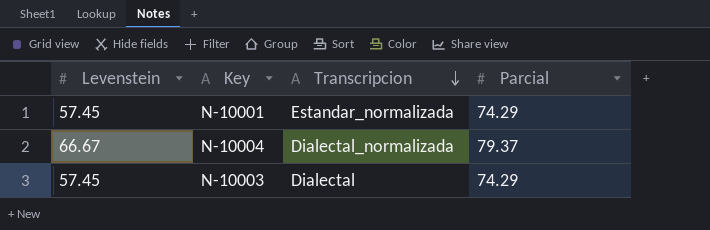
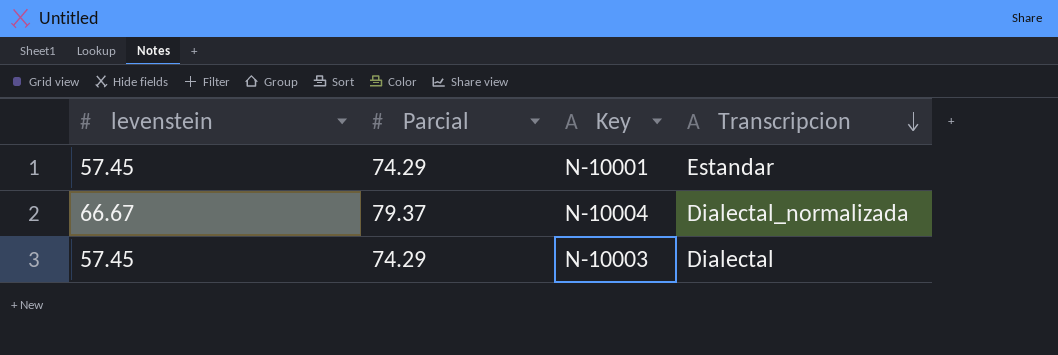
column name: Levenstein -> levenstein
column Parcial | position: 4 -> 2
N-10001 | Transcripcion: Estandar_normalizada -> Estandar

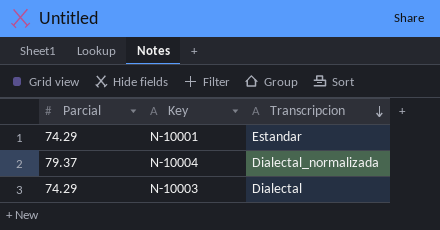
column levenstein | position: 1 -> none

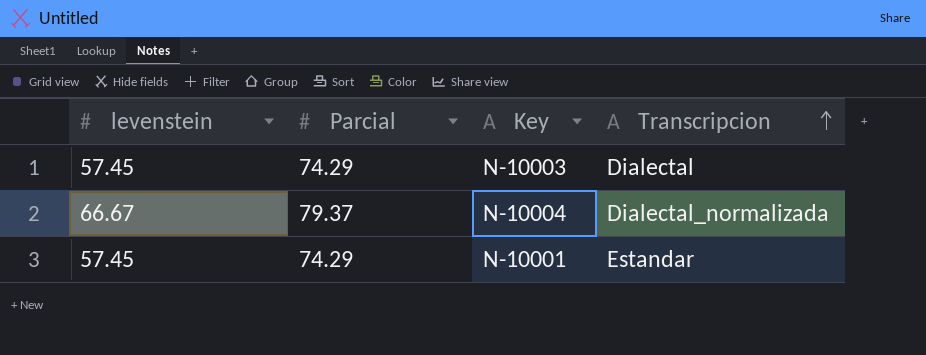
row order: Transcripcion descending -> Transcripcion ascending
column levenstein | position: none -> 1

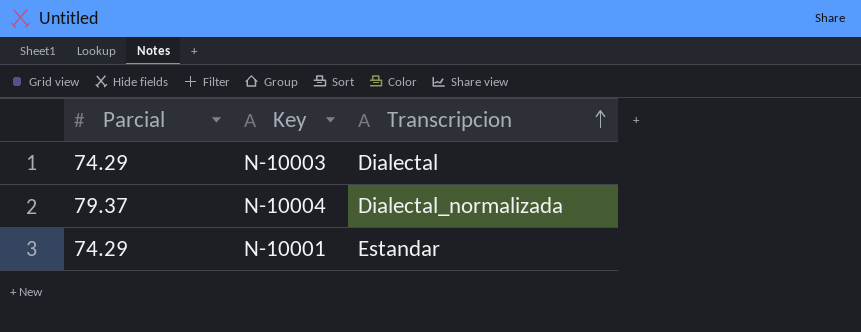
column levenstein | position: 1 -> none

